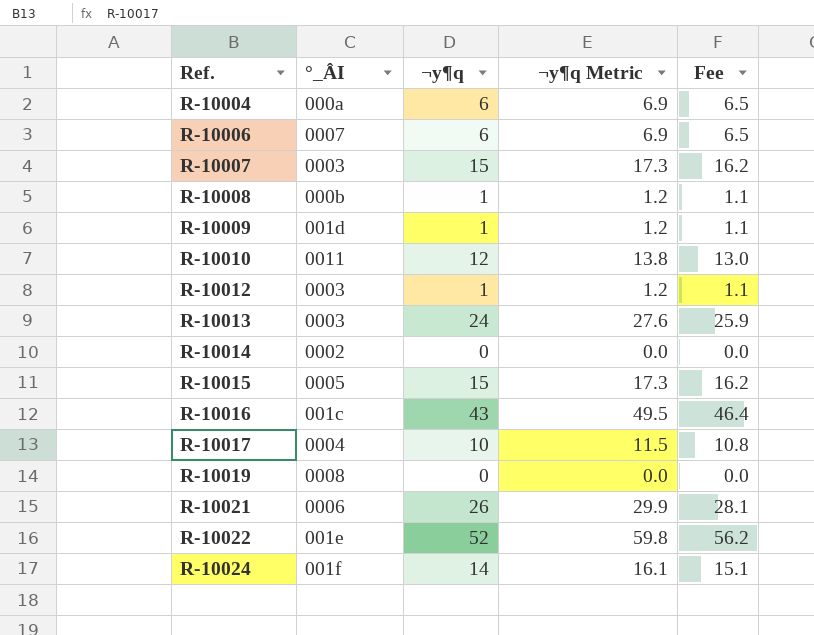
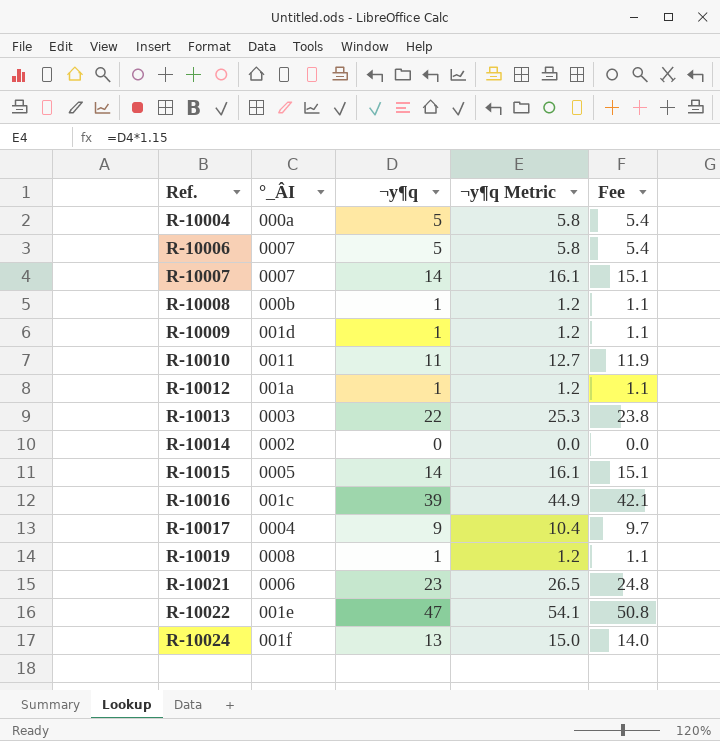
R-10004 | ¬y¶q: 6 -> 5
R-10004 | ¬y¶q Metric: 6.9 -> 5.8
R-10004 | Fee: 6.5 -> 5.4
R-10006 | ¬y¶q: 6 -> 5
R-10006 | ¬y¶q Metric: 6.9 -> 5.8
R-10006 | Fee: 6.5 -> 5.4
R-10007 | °_ÂI: 0003 -> 0007
R-10007 | ¬y¶q: 15 -> 14
R-10007 | ¬y¶q Metric: 17.3 -> 16.1
R-10007 | Fee: 16.2 -> 15.1
R-10010 | ¬y¶q: 12 -> 11
R-10010 | ¬y¶q Metric: 13.8 -> 12.7
R-10010 | Fee: 13.0 -> 11.9
R-10012 | °_ÂI: 0003 -> 001a
R-10013 | ¬y¶q: 24 -> 22
R-10013 | ¬y¶q Metric: 27.6 -> 25.3
R-10013 | Fee: 25.9 -> 23.8
R-10015 | ¬y¶q: 15 -> 14
R-10015 | ¬y¶q Metric: 17.3 -> 16.1
R-10015 | Fee: 16.2 -> 15.1
R-10016 | ¬y¶q: 43 -> 39
R-10016 | ¬y¶q Metric: 49.5 -> 44.9
R-10016 | Fee: 46.4 -> 42.1
R-10017 | ¬y¶q: 10 -> 9
R-10017 | ¬y¶q Metric: 11.5 -> 10.4
R-10017 | Fee: 10.8 -> 9.7
R-10019 | ¬y¶q: 0 -> 1
R-10019 | ¬y¶q Metric: 0.0 -> 1.2
R-10019 | Fee: 0.0 -> 1.1
R-10021 | ¬y¶q: 26 -> 23
R-10021 | ¬y¶q Metric: 29.9 -> 26.5
R-10021 | Fee: 28.1 -> 24.8
R-10022 | ¬y¶q: 52 -> 47
R-10022 | ¬y¶q Metric: 59.8 -> 54.1
R-10022 | Fee: 56.2 -> 50.8
R-10024 | ¬y¶q: 14 -> 13
R-10024 | ¬y¶q Metric: 16.1 -> 15.0
R-10024 | Fee: 15.1 -> 14.0

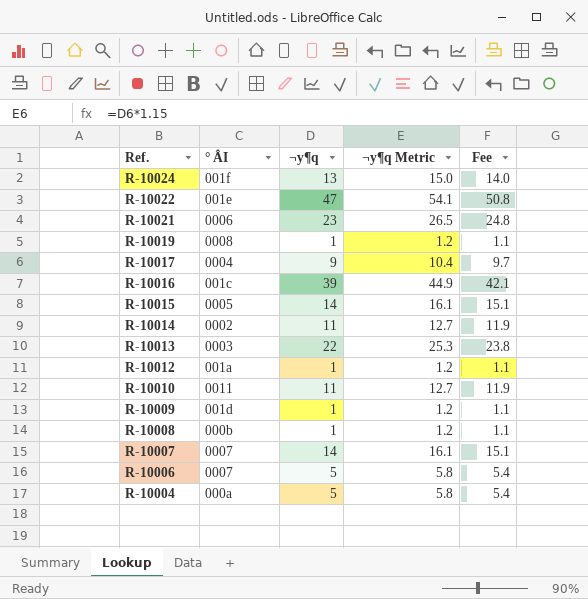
row order: Ref. ascending -> Ref. descending
column name: °_ÂI -> ° ÂI
R-10014 | ¬y¶q: 0 -> 11
R-10014 | ¬y¶q Metric: 0.0 -> 12.7
R-10014 | Fee: 0.0 -> 11.9

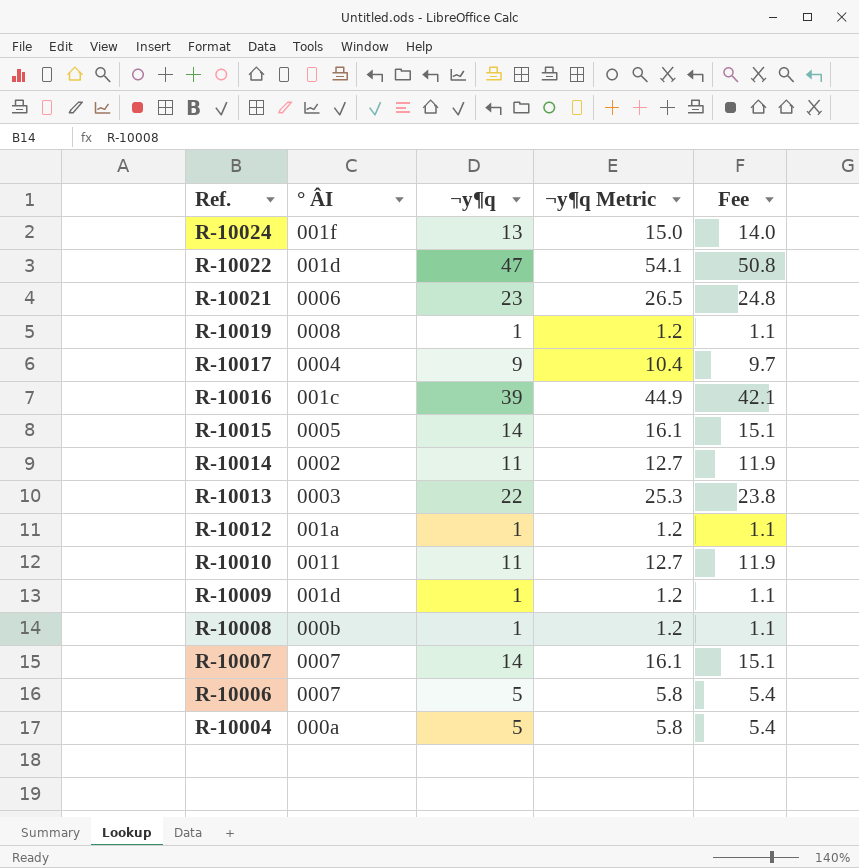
R-10022 | ° ÂI: 001e -> 001d

